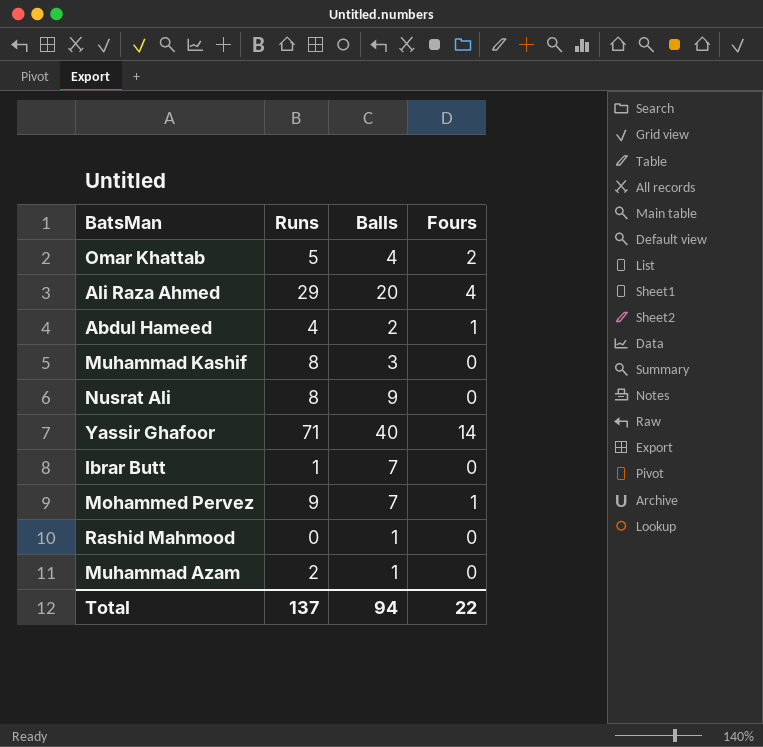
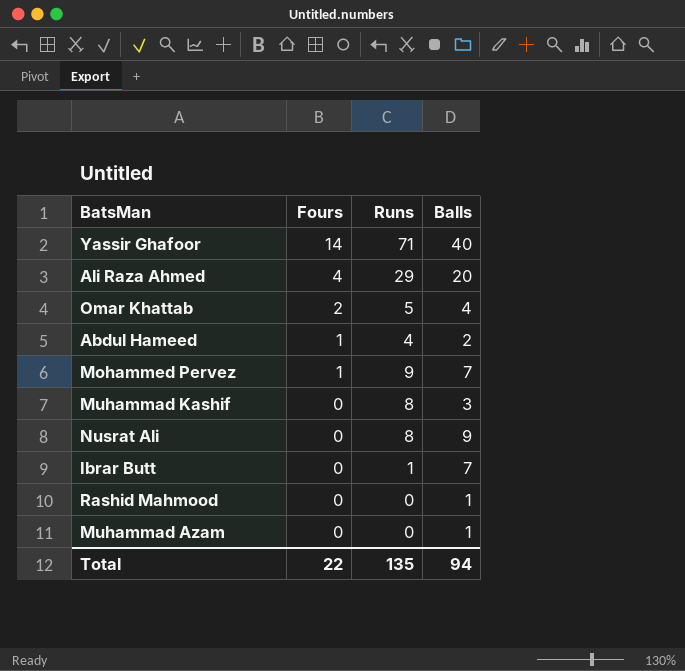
row order: none -> Fours descending
column Fours | position: 4 -> 2
Muhammad Azam | Runs: 2 -> 0
Total | Runs: 137 -> 135

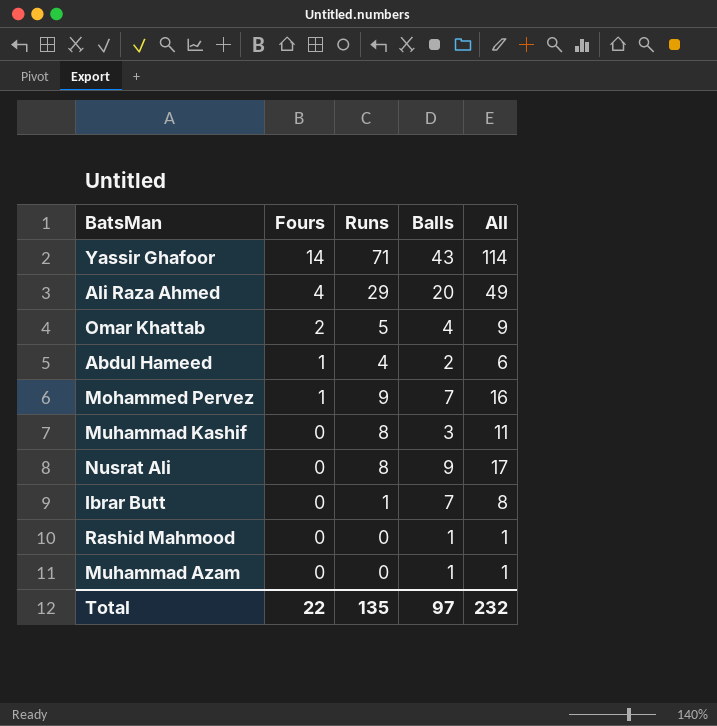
column All | formula: none -> [Runs] + [Balls]
Yassir Ghafoor | Balls: 40 -> 43
Total | Balls: 94 -> 97

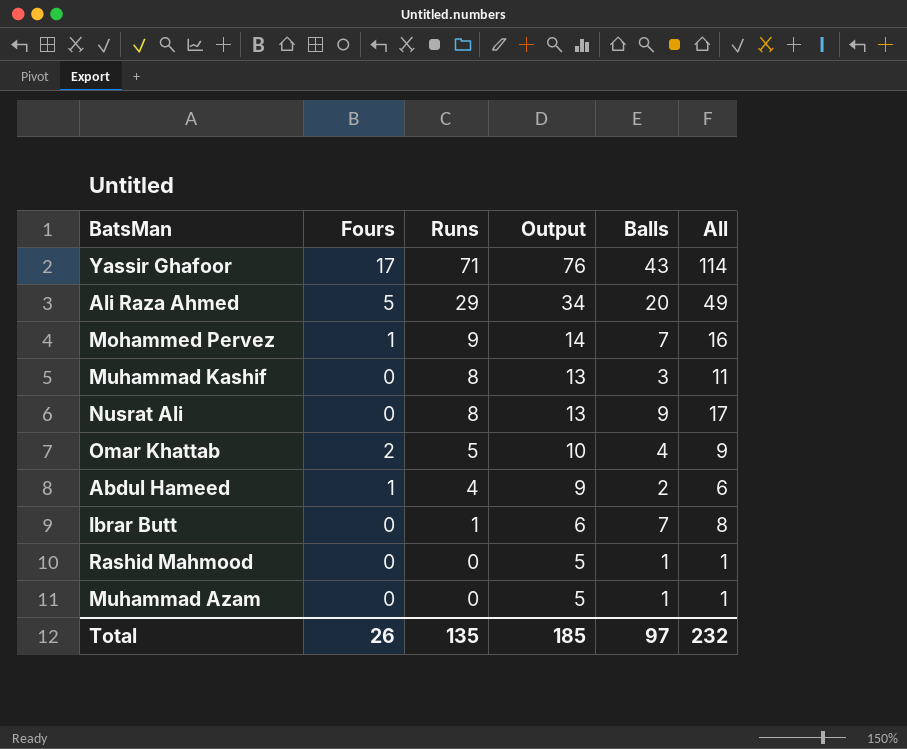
row order: Fours descending -> Runs descending
column Output | formula: none -> [Runs] + 5
Yassir Ghafoor | Fours: 14 -> 17
Ali Raza Ahmed | Fours: 4 -> 5
Total | Fours: 22 -> 26

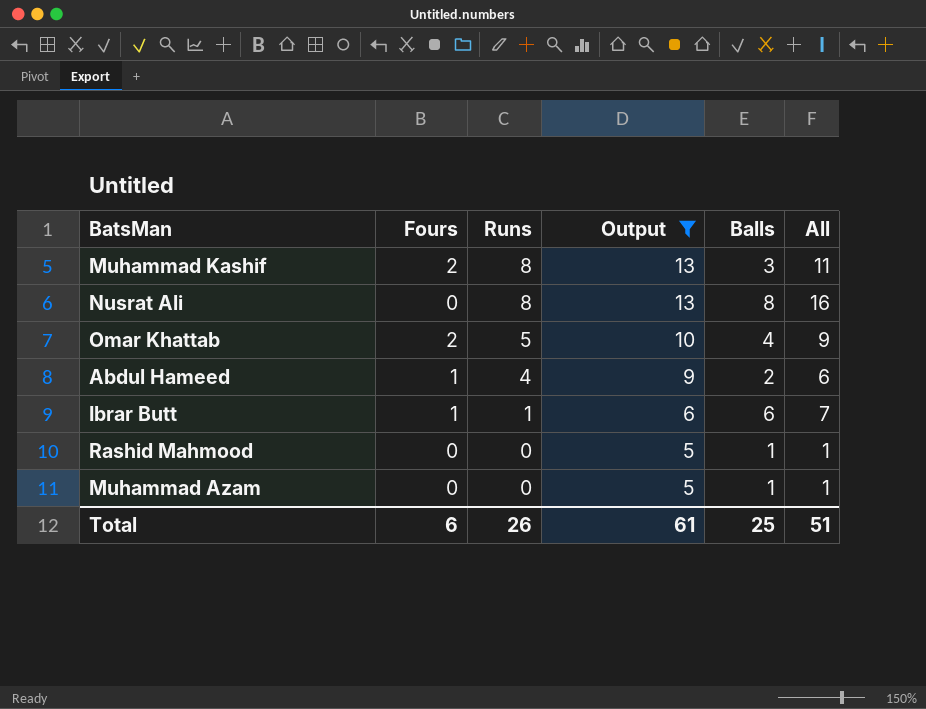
filter: none -> Output <= 13
Muhammad Kashif | Fours: 0 -> 2
Nusrat Ali | Balls: 9 -> 8
Nusrat Ali | All: 17 -> 16
Ibrar Butt | Fours: 0 -> 1
Ibrar Butt | Balls: 7 -> 6
Ibrar Butt | All: 8 -> 7
Total | Fours: 26 -> 6
Total | Runs: 135 -> 26
Total | Output: 185 -> 61
Total | Balls: 97 -> 25
Total | All: 232 -> 51

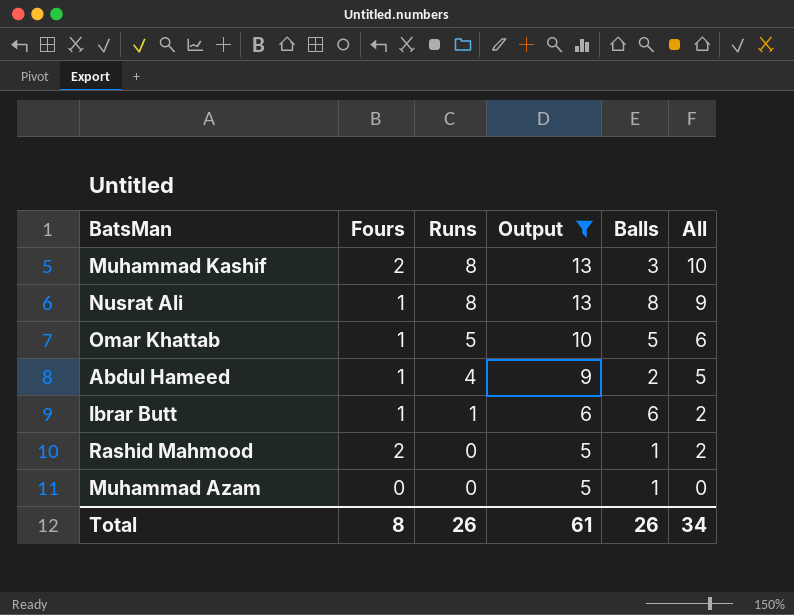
column All | formula: [Runs] + [Balls] -> [Fours] + [Runs]
Nusrat Ali | Fours: 0 -> 1
Omar Khattab | Fours: 2 -> 1
Omar Khattab | Balls: 4 -> 5
Rashid Mahmood | Fours: 0 -> 2
Total | Fours: 6 -> 8
Total | Balls: 25 -> 26
Total | All: 51 -> 34

